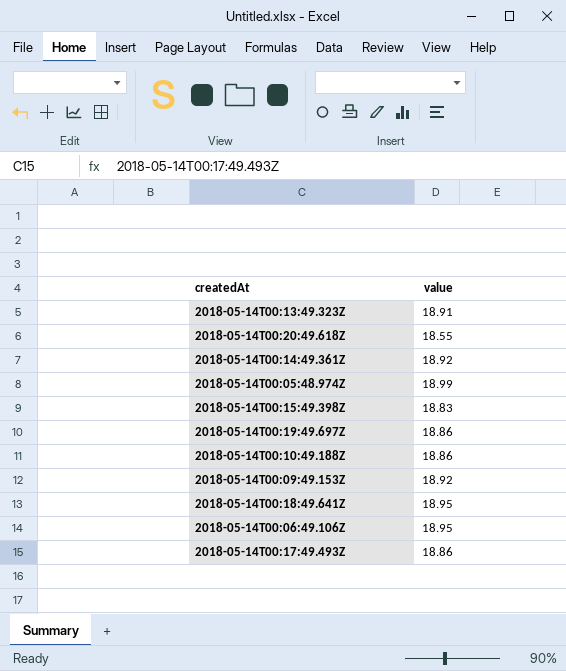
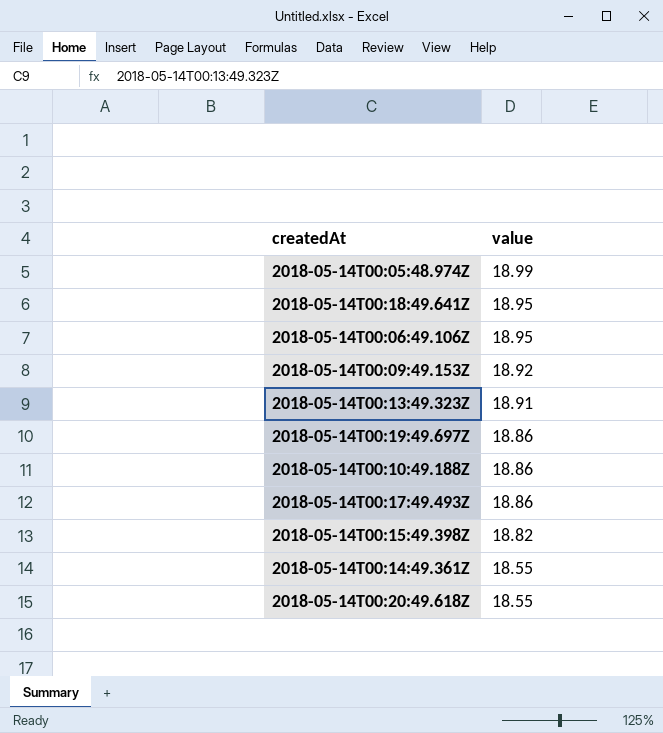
row order: none -> value descending
2018-05-14T00:15:49.398Z | value: 18.83 -> 18.82
2018-05-14T00:14:49.361Z | value: 18.92 -> 18.55

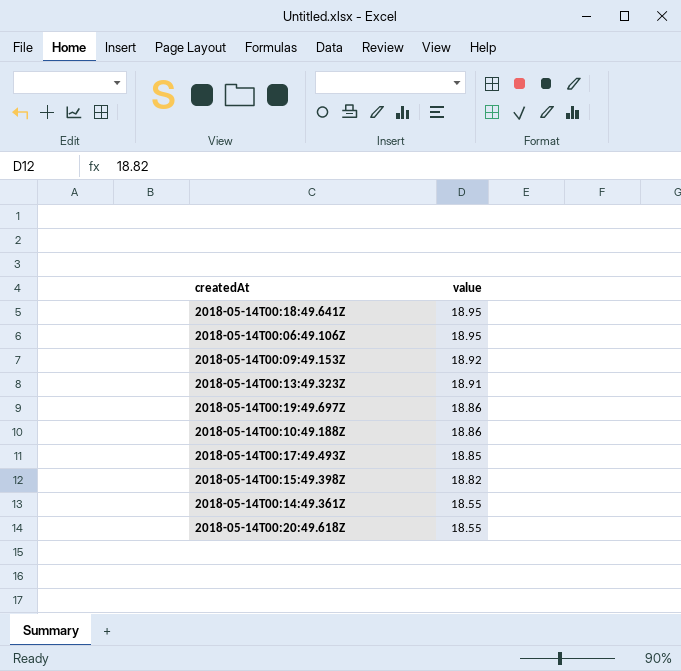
row 2018-05-14T00:05:48.974Z: 18.99 -> none
2018-05-14T00:17:49.493Z | value: 18.86 -> 18.85

